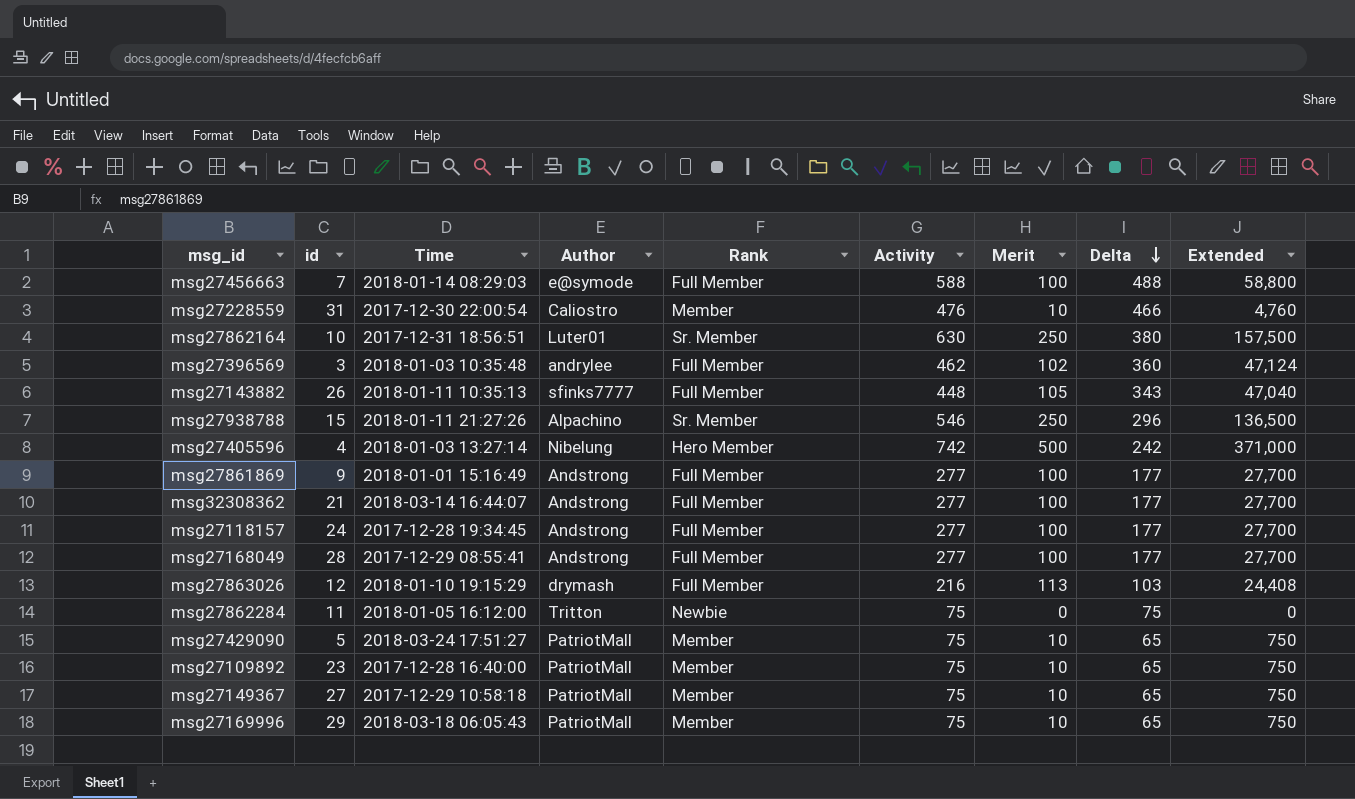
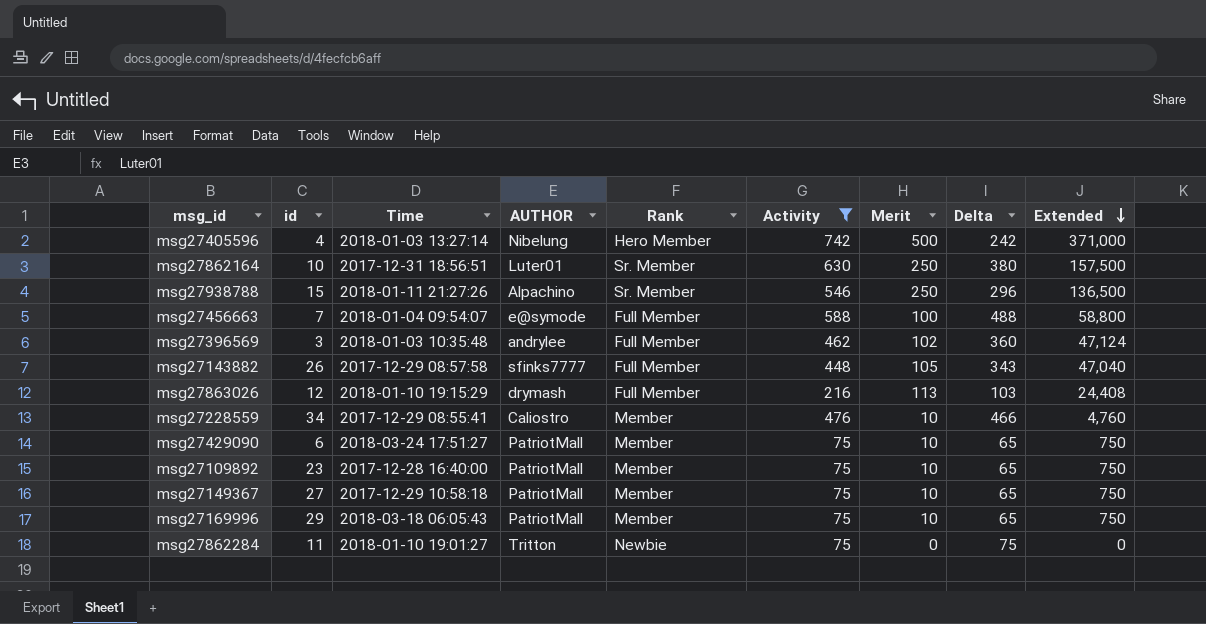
filter: none -> Activity != 277
row order: Delta descending -> Extended descending
column name: Author -> AUTHOR
msg27456663 | Time: 2018-01-14 08:29:03 -> 2018-01-04 09:54:07
msg27143882 | Time: 2018-01-11 10:35:13 -> 2017-12-29 08:57:58
msg27228559 | id: 31 -> 34
msg27228559 | Time: 2017-12-30 22:00:54 -> 2017-12-29 08:55:41
msg27429090 | id: 5 -> 6
msg27862284 | Time: 2018-01-05 16:12:00 -> 2018-01-10 19:01:27

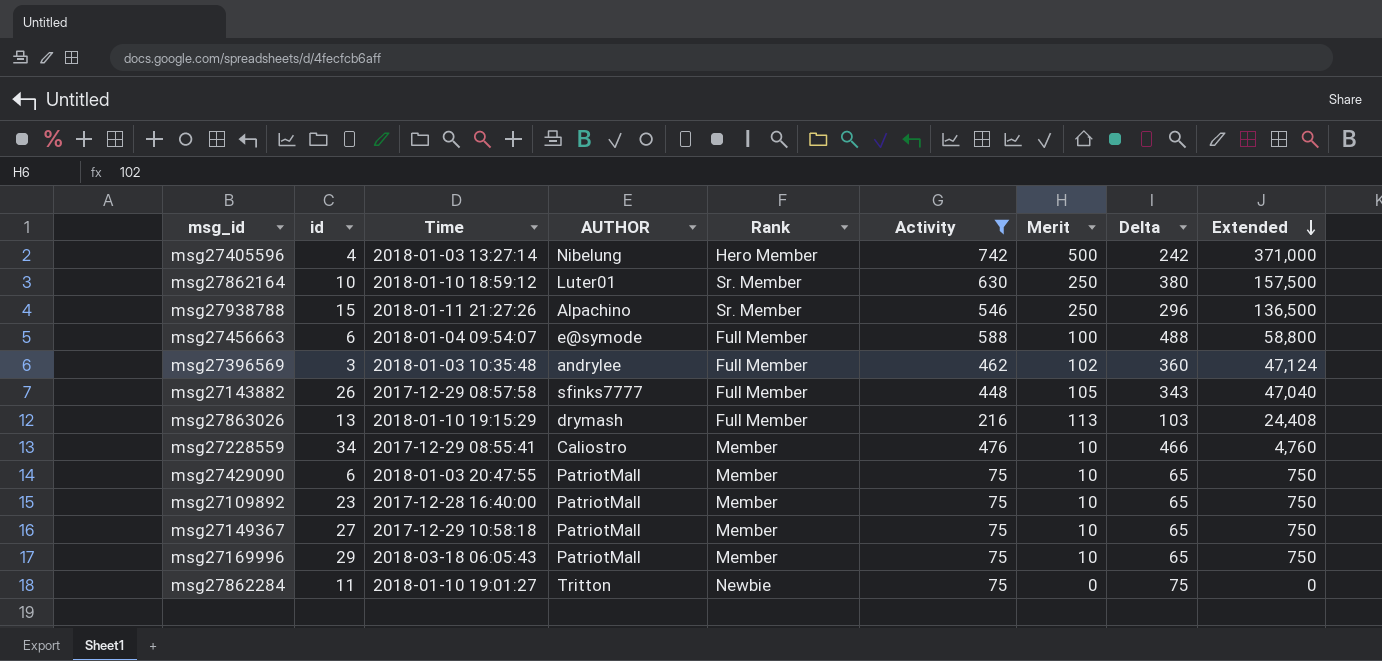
msg27862164 | Time: 2017-12-31 18:56:51 -> 2018-01-10 18:59:12
msg27456663 | id: 7 -> 6
msg27863026 | id: 12 -> 13
msg27429090 | Time: 2018-03-24 17:51:27 -> 2018-01-03 20:47:55

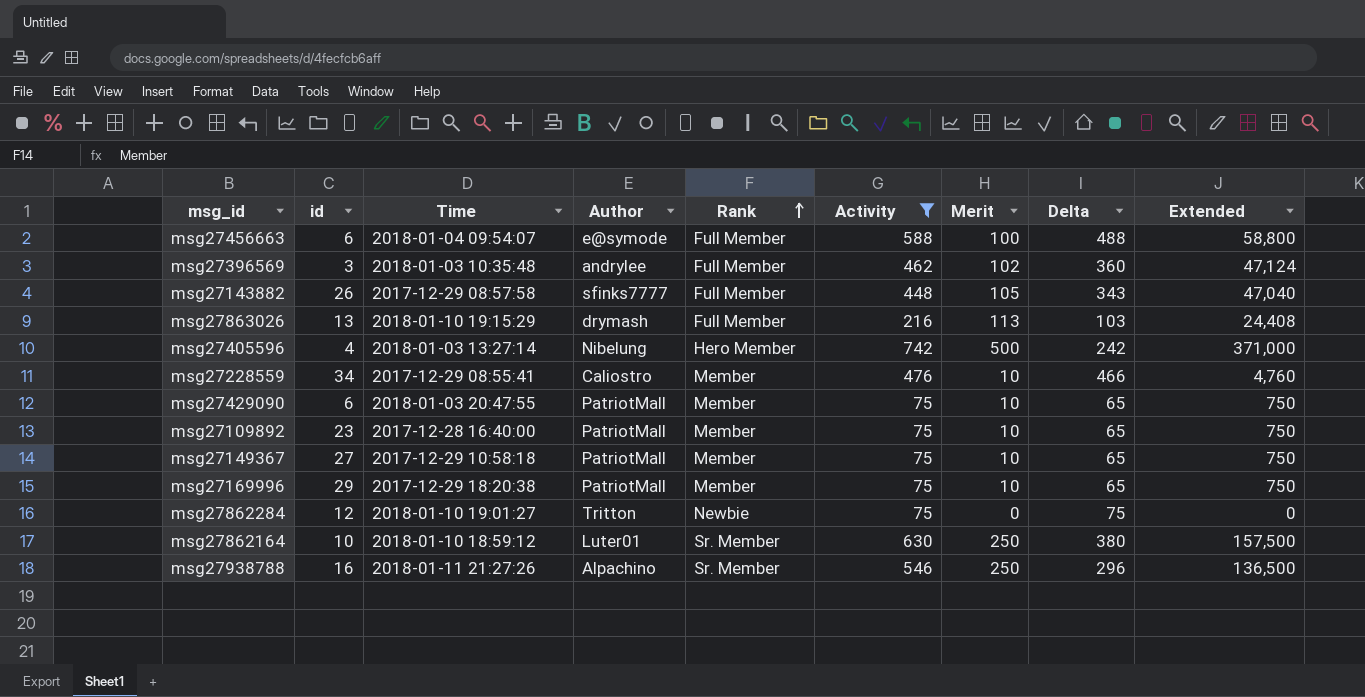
row order: Extended descending -> Rank ascending
column name: AUTHOR -> Author
msg27169996 | Time: 2018-03-18 06:05:43 -> 2017-12-29 18:20:38
msg27862284 | id: 11 -> 12
msg27938788 | id: 15 -> 16

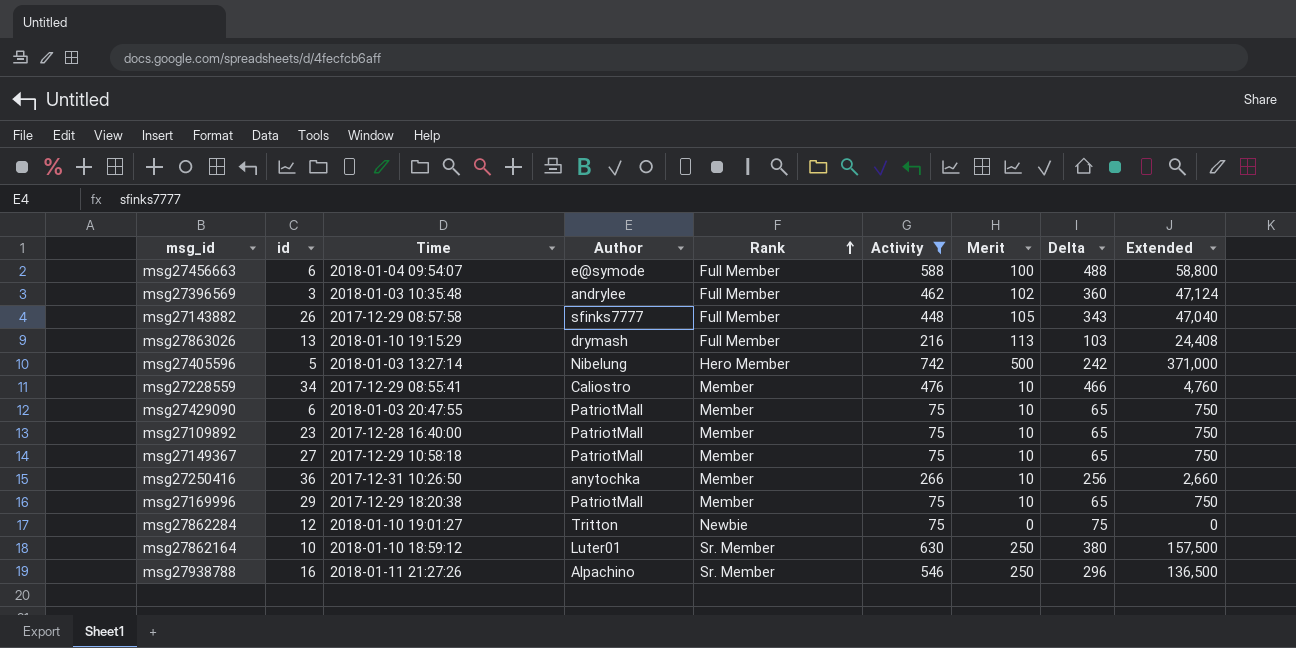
msg27405596 | id: 4 -> 5
row msg27250416: none -> 36 | 2017-12-31 10:26:50 | anytochka | Member | 266 | 10 | 256 | 2,660

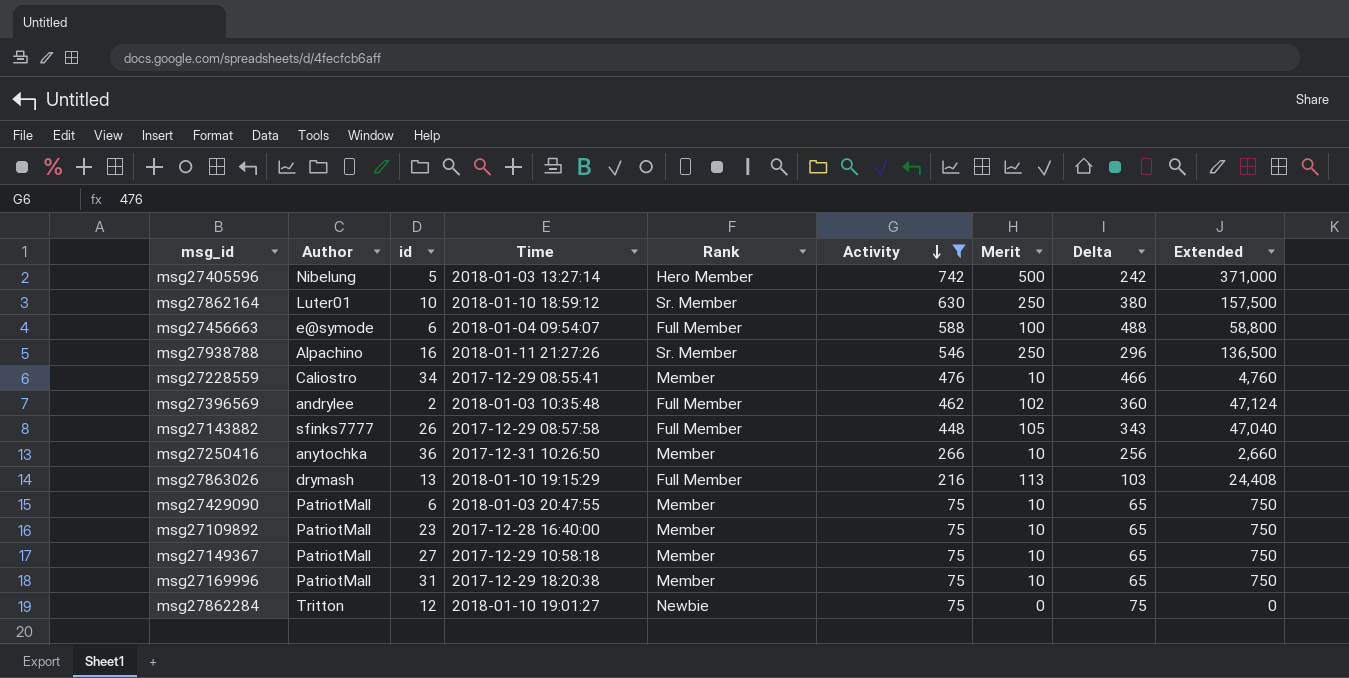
row order: Rank ascending -> Activity descending
column Author | position: 4 -> 2
msg27396569 | id: 3 -> 2
msg27169996 | id: 29 -> 31

